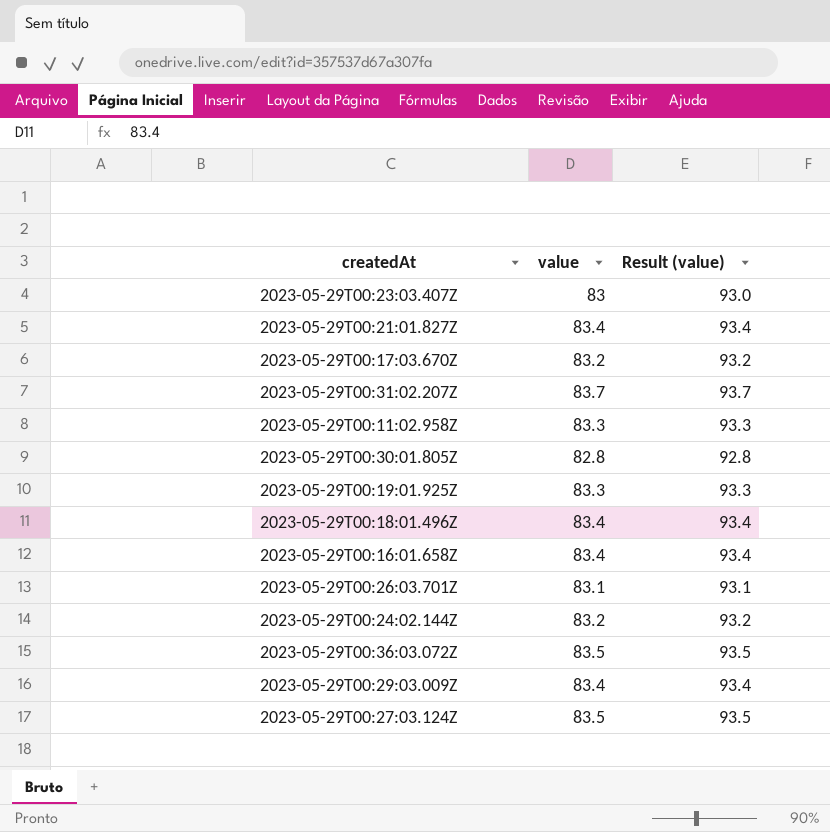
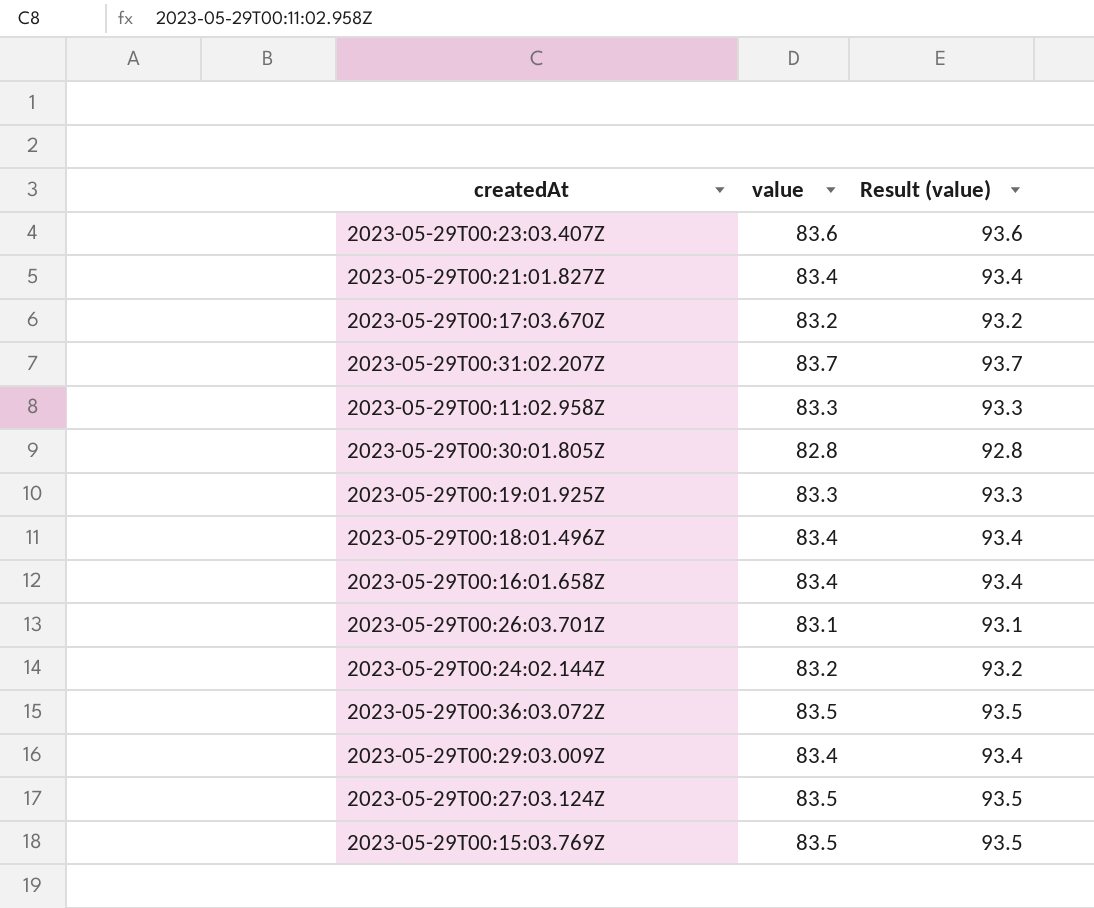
2023-05-29T00:23:03.407Z | value: 83 -> 83.6
2023-05-29T00:23:03.407Z | Result (value): 93.0 -> 93.6
row 2023-05-29T00:15:03.769Z: none -> 83.5 | 93.5

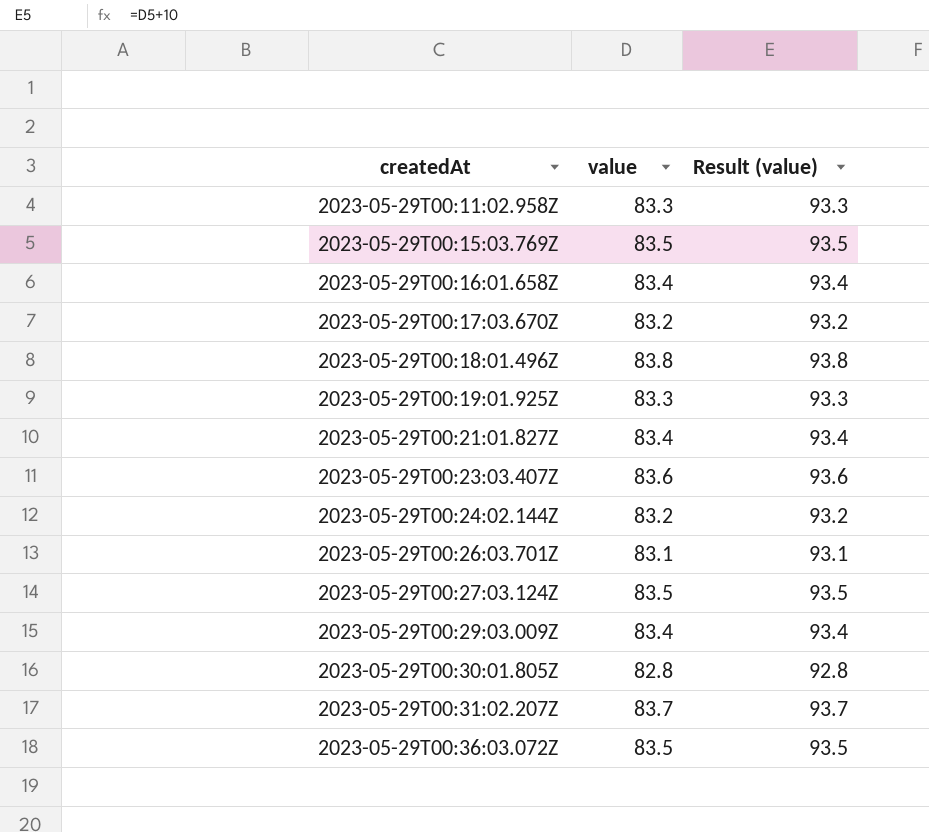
row order: none -> createdAt ascending
2023-05-29T00:18:01.496Z | value: 83.4 -> 83.8
2023-05-29T00:18:01.496Z | Result (value): 93.4 -> 93.8

